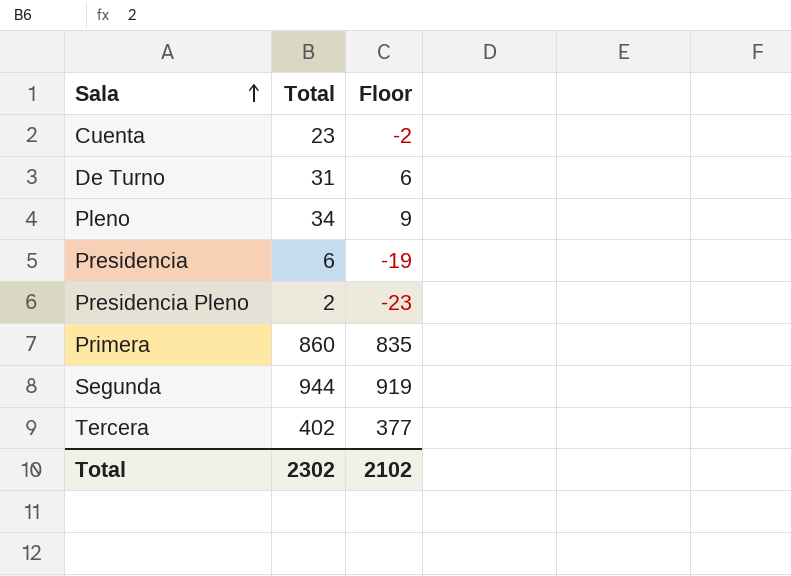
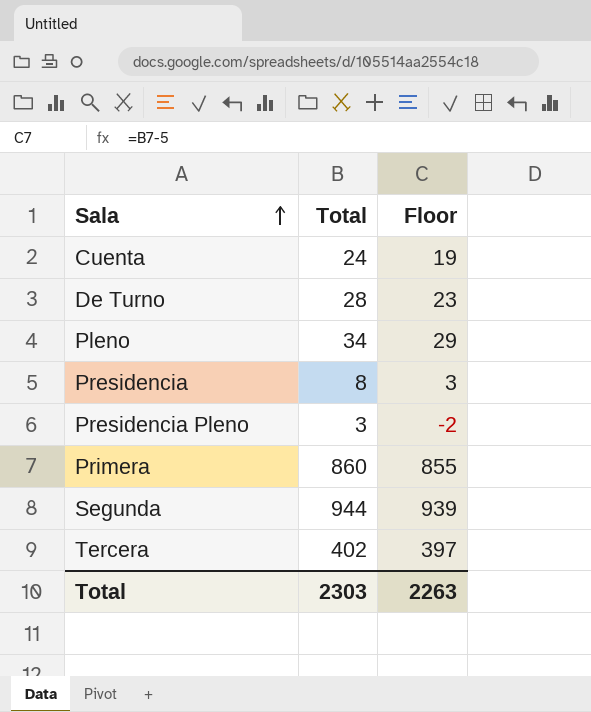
column Floor | formula: [Total] - 25 -> [Total] - 5
Cuenta | Total: 23 -> 24
De Turno | Total: 31 -> 28
Presidencia | Total: 6 -> 8
Presidencia Pleno | Total: 2 -> 3
Total | Total: 2302 -> 2303
Total | Floor: 2102 -> 2263

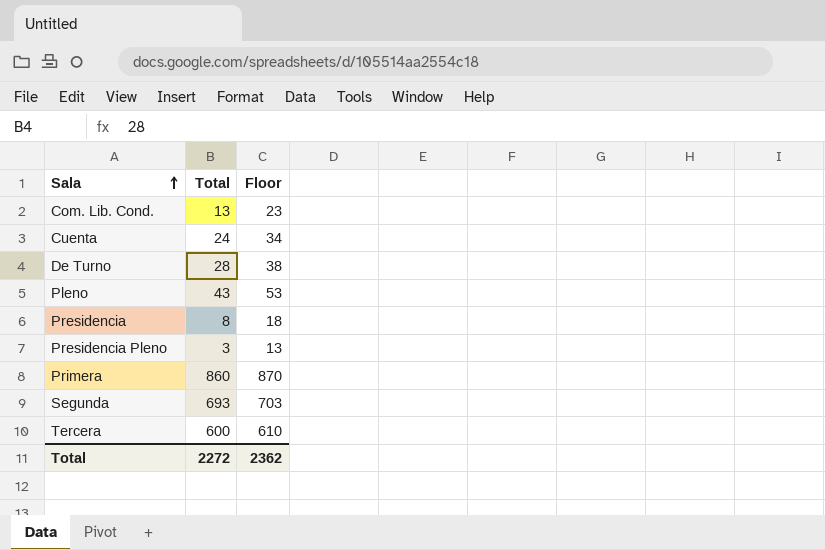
column Floor | formula: [Total] - 5 -> [Total] + 10
row Com. Lib. Cond.: none -> 13 | 23
Pleno | Total: 34 -> 43
Segunda | Total: 944 -> 693
Tercera | Total: 402 -> 600
Total | Total: 2303 -> 2272
Total | Floor: 2263 -> 2362

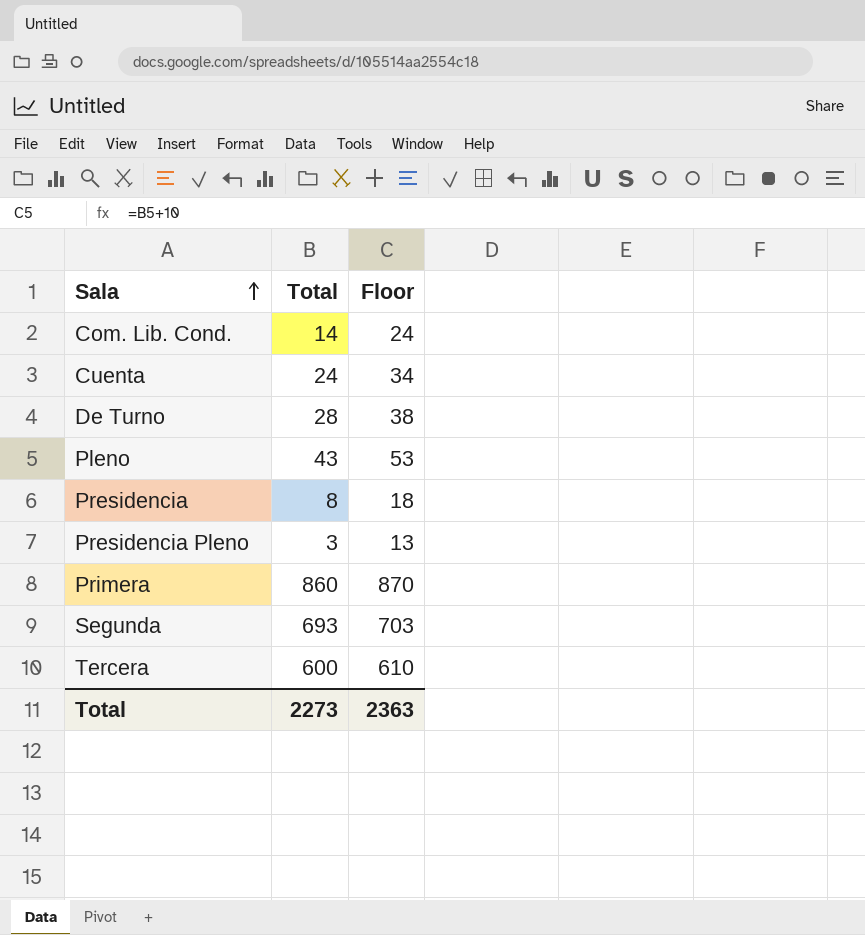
Com. Lib. Cond. | Total: 13 -> 14
Com. Lib. Cond. | Floor: 23 -> 24
Total | Total: 2272 -> 2273
Total | Floor: 2362 -> 2363

